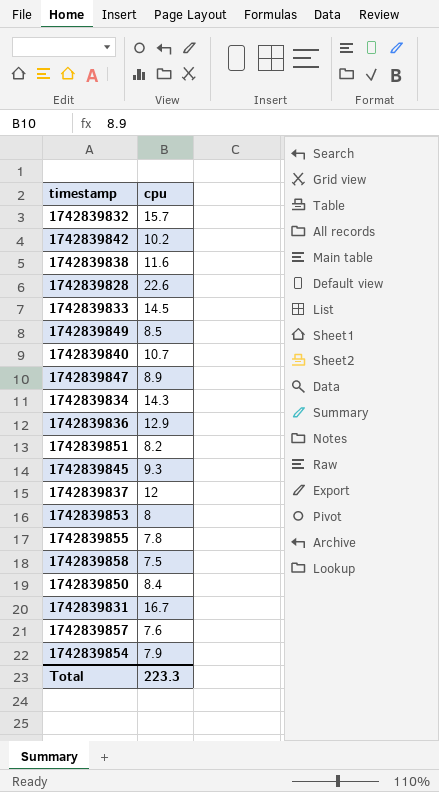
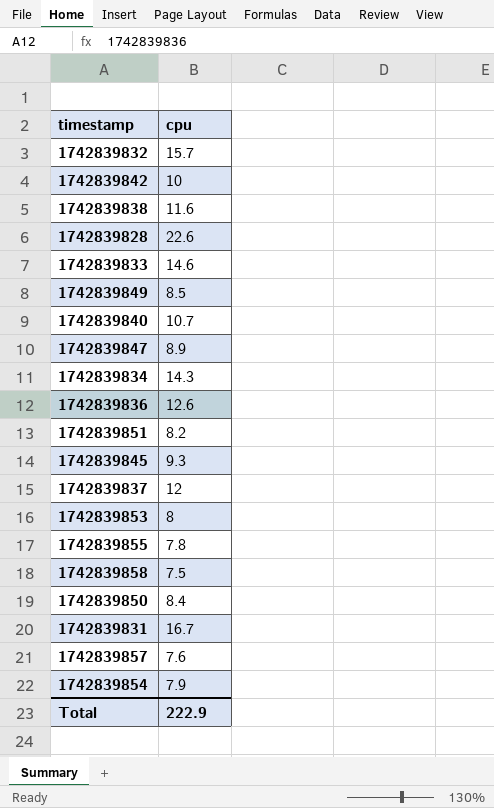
1742839842 | cpu: 10.2 -> 10
1742839833 | cpu: 14.5 -> 14.6
1742839836 | cpu: 12.9 -> 12.6
Total | cpu: 223.3 -> 222.9

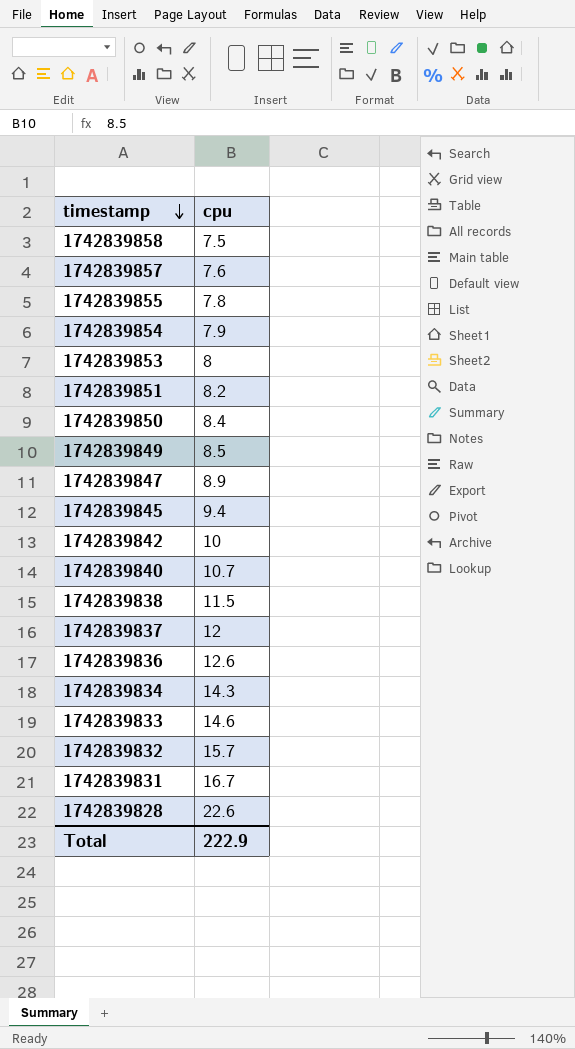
row order: none -> timestamp descending
1742839845 | cpu: 9.3 -> 9.4
1742839838 | cpu: 11.6 -> 11.5

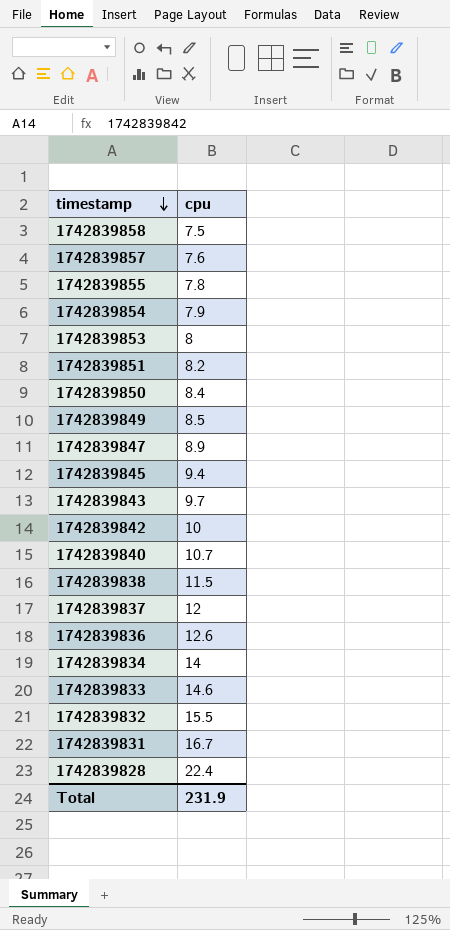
row 1742839843: none -> 9.7
1742839834 | cpu: 14.3 -> 14
1742839832 | cpu: 15.7 -> 15.5
1742839828 | cpu: 22.6 -> 22.4
Total | cpu: 222.9 -> 231.9

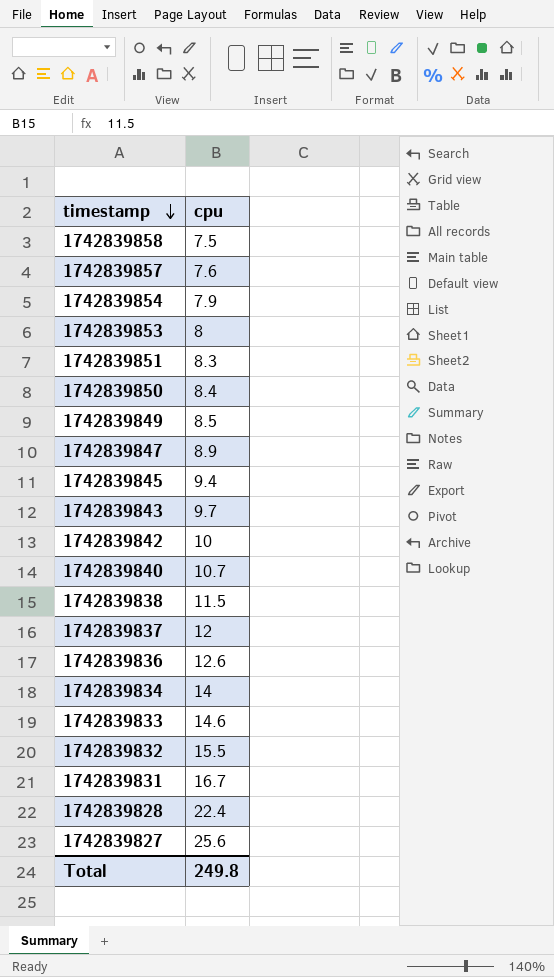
row 1742839855: 7.8 -> none
1742839851 | cpu: 8.2 -> 8.3
row 1742839827: none -> 25.6
Total | cpu: 231.9 -> 249.8

